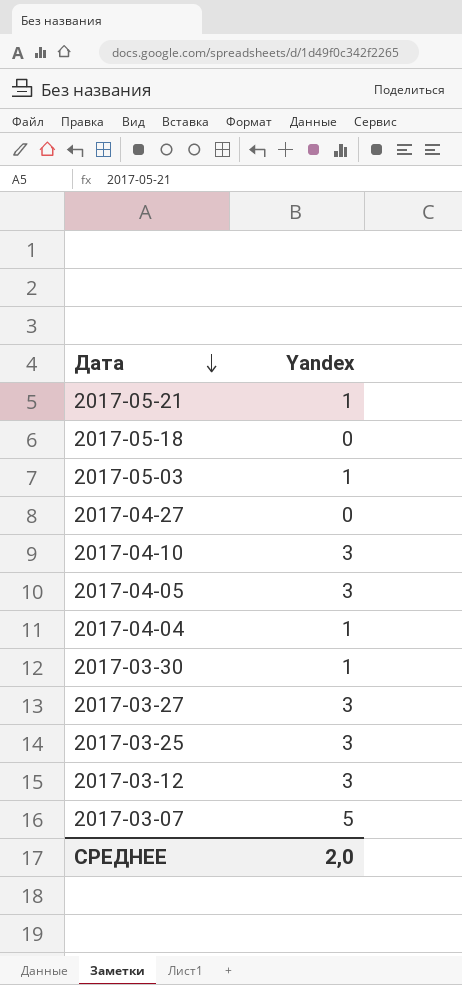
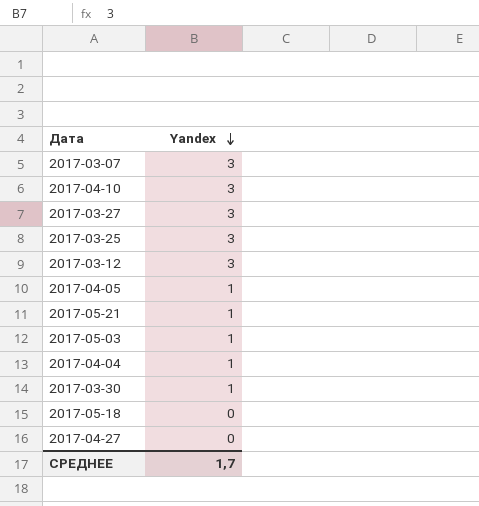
row order: Дата descending -> Yandex descending
2017-03-07 | Yandex: 5 -> 3
2017-04-05 | Yandex: 3 -> 1
СРЕДНЕЕ | Yandex: 2,0 -> 1,7

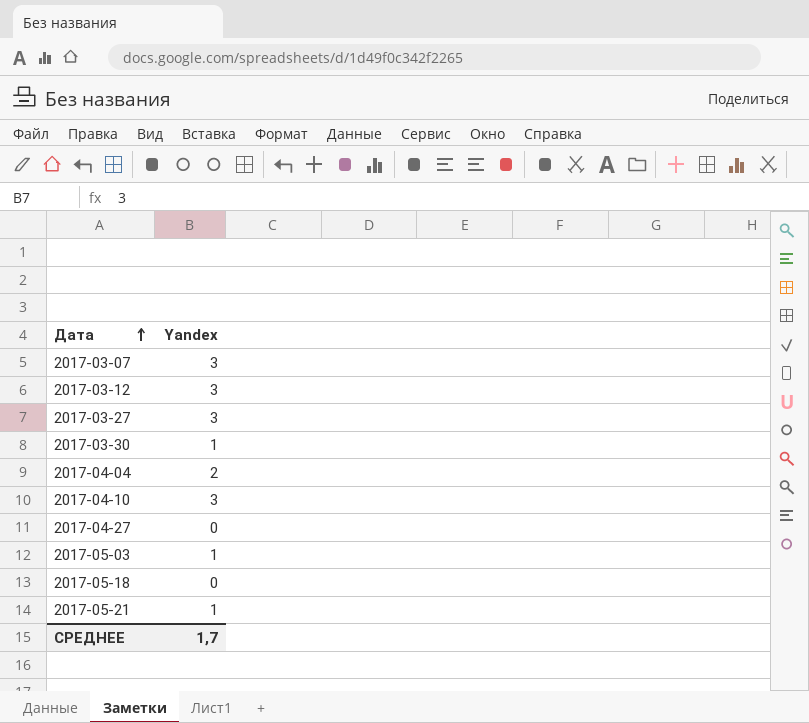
row order: Yandex descending -> Дата ascending
row 2017-03-25: 3 -> none
row 2017-04-05: 1 -> none
2017-04-04 | Yandex: 1 -> 2

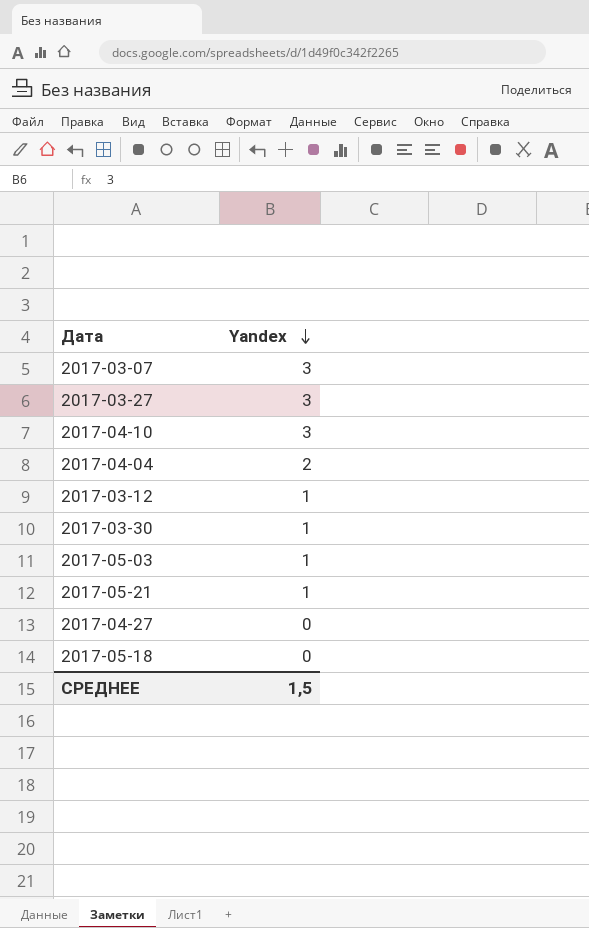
row order: Дата ascending -> Yandex descending
2017-03-12 | Yandex: 3 -> 1
СРЕДНЕЕ | Yandex: 1,7 -> 1,5

